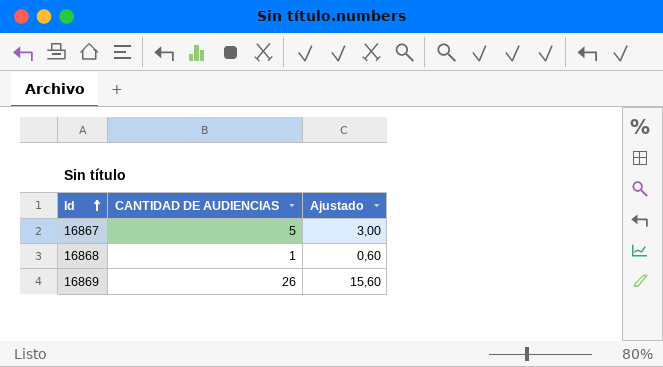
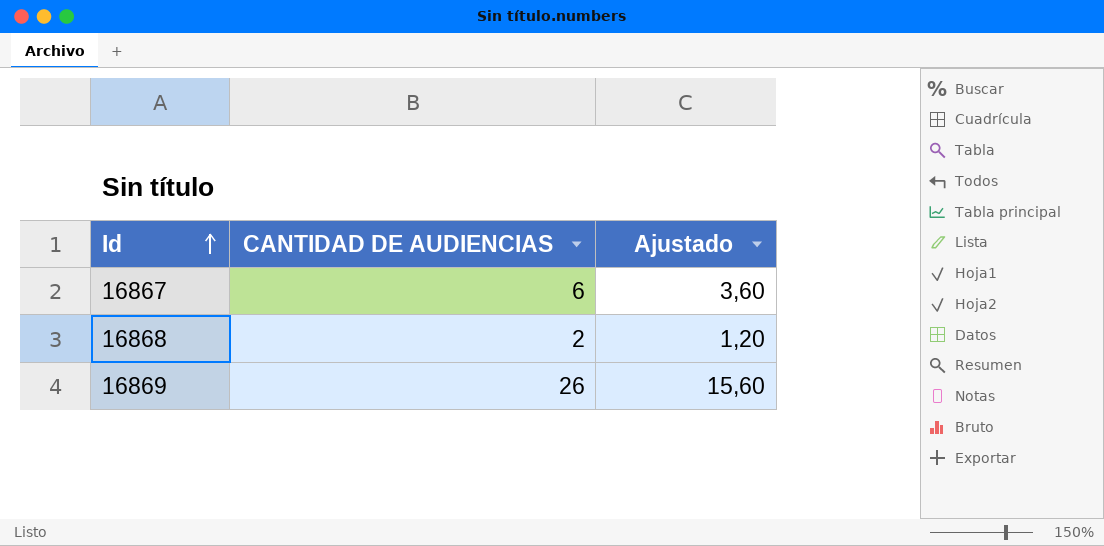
16867 | CANTIDAD DE AUDIENCIAS: 5 -> 6
16867 | Ajustado: 3,00 -> 3,60
16868 | CANTIDAD DE AUDIENCIAS: 1 -> 2
16868 | Ajustado: 0,60 -> 1,20

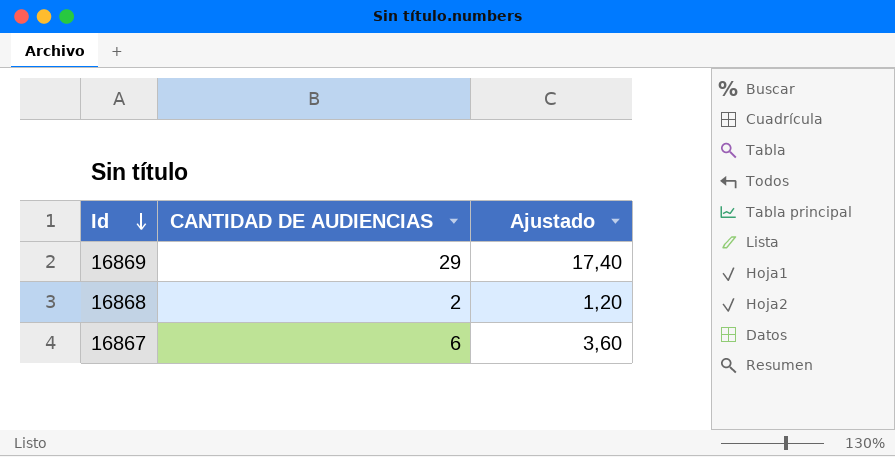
row order: Id ascending -> Id descending
16869 | CANTIDAD DE AUDIENCIAS: 26 -> 29
16869 | Ajustado: 15,60 -> 17,40

